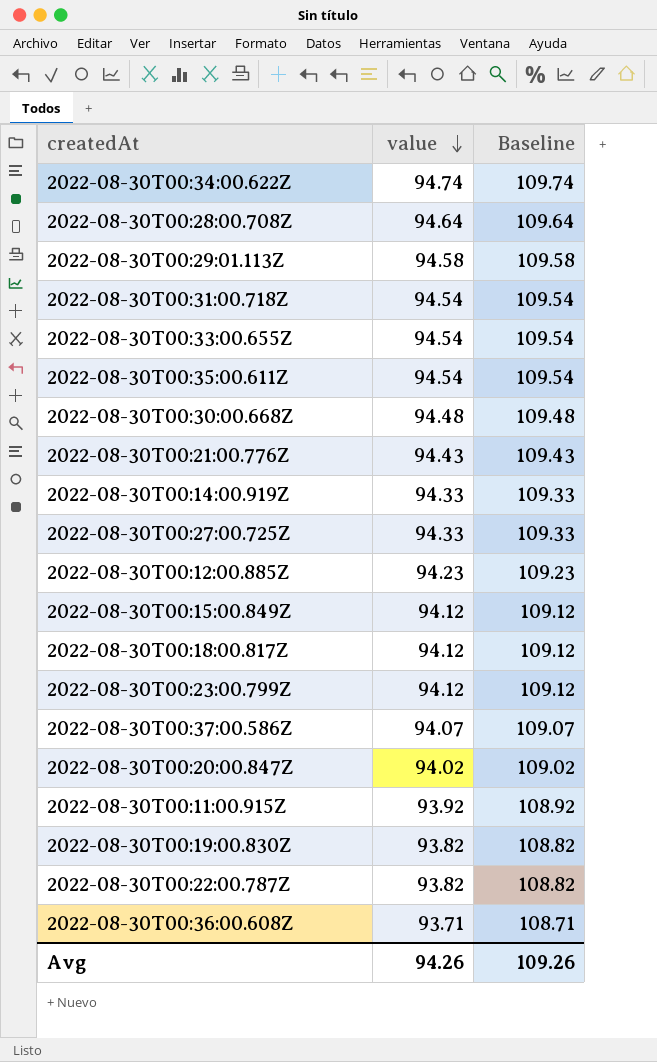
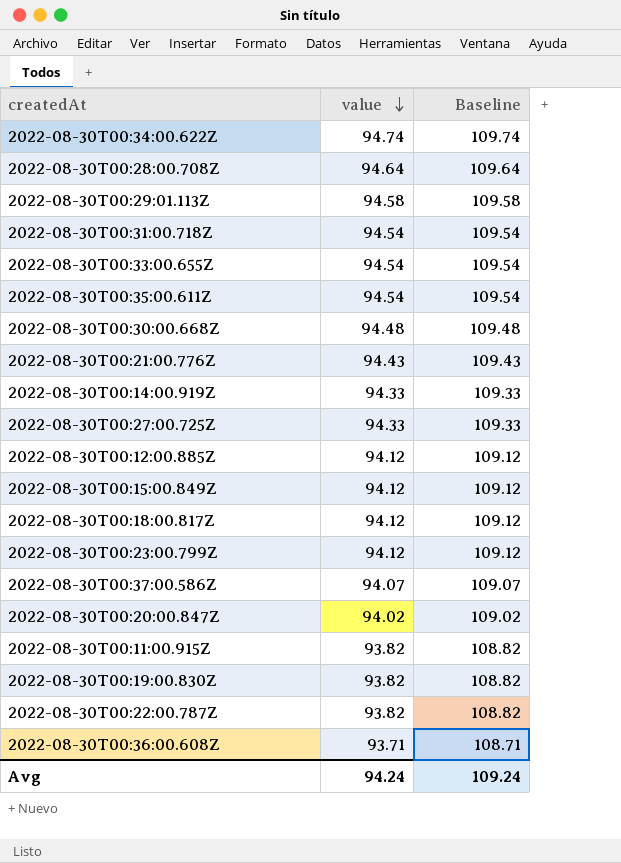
2022-08-30T00:12:00.885Z | value: 94.23 -> 94.12
2022-08-30T00:12:00.885Z | Baseline: 109.23 -> 109.12
2022-08-30T00:11:00.915Z | value: 93.92 -> 93.82
2022-08-30T00:11:00.915Z | Baseline: 108.92 -> 108.82
Avg | value: 94.26 -> 94.24
Avg | Baseline: 109.26 -> 109.24

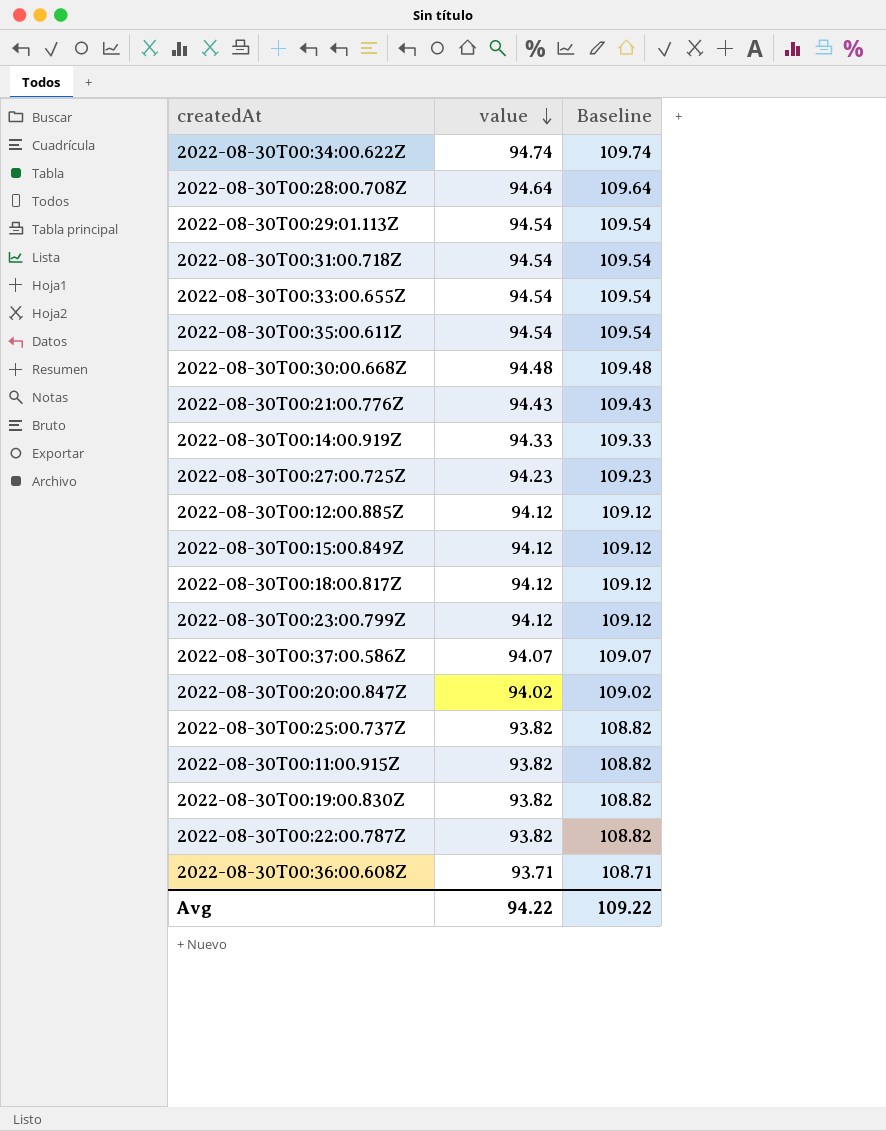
2022-08-30T00:29:01.113Z | value: 94.58 -> 94.54
2022-08-30T00:29:01.113Z | Baseline: 109.58 -> 109.54
2022-08-30T00:27:00.725Z | value: 94.33 -> 94.23
2022-08-30T00:27:00.725Z | Baseline: 109.33 -> 109.23
row 2022-08-30T00:25:00.737Z: none -> 93.82 | 108.82
Avg | value: 94.24 -> 94.22
Avg | Baseline: 109.24 -> 109.22

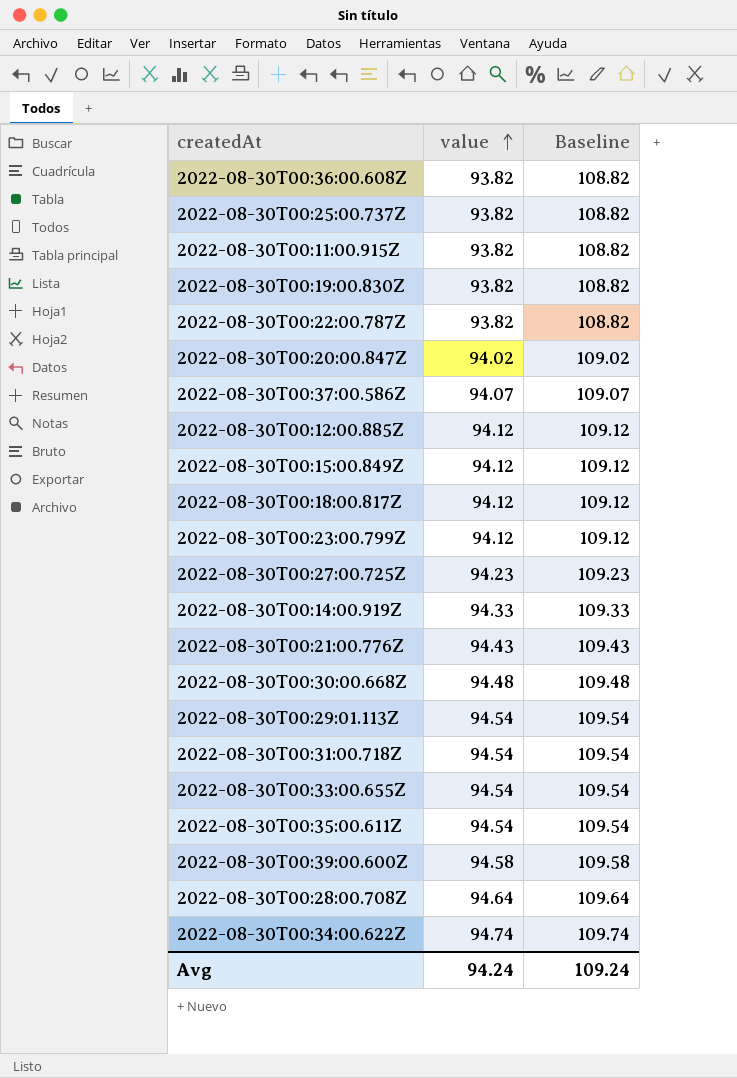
row order: value descending -> value ascending
2022-08-30T00:36:00.608Z | value: 93.71 -> 93.82
2022-08-30T00:36:00.608Z | Baseline: 108.71 -> 108.82
row 2022-08-30T00:39:00.600Z: none -> 94.58 | 109.58
Avg | value: 94.22 -> 94.24
Avg | Baseline: 109.22 -> 109.24

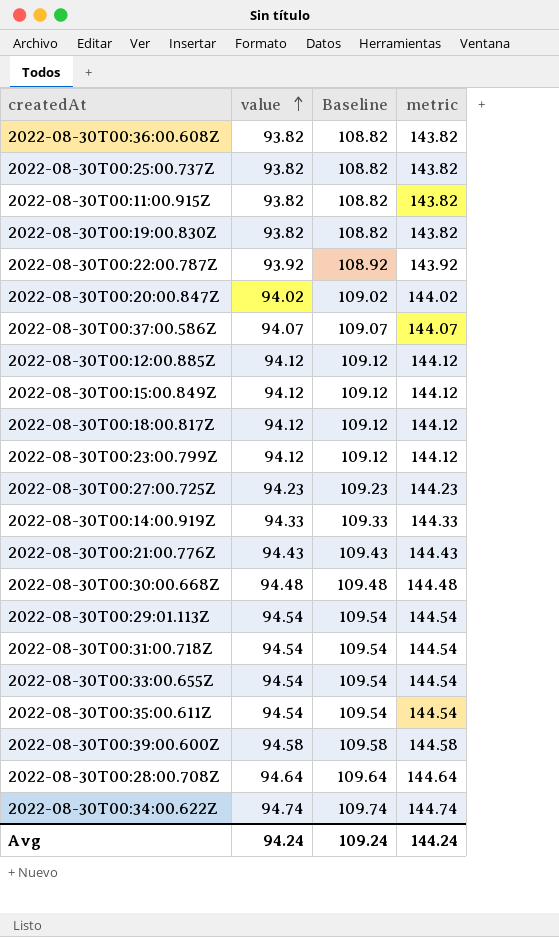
column metric | formula: none -> [value] + 50
2022-08-30T00:22:00.787Z | value: 93.82 -> 93.92
2022-08-30T00:22:00.787Z | Baseline: 108.82 -> 108.92

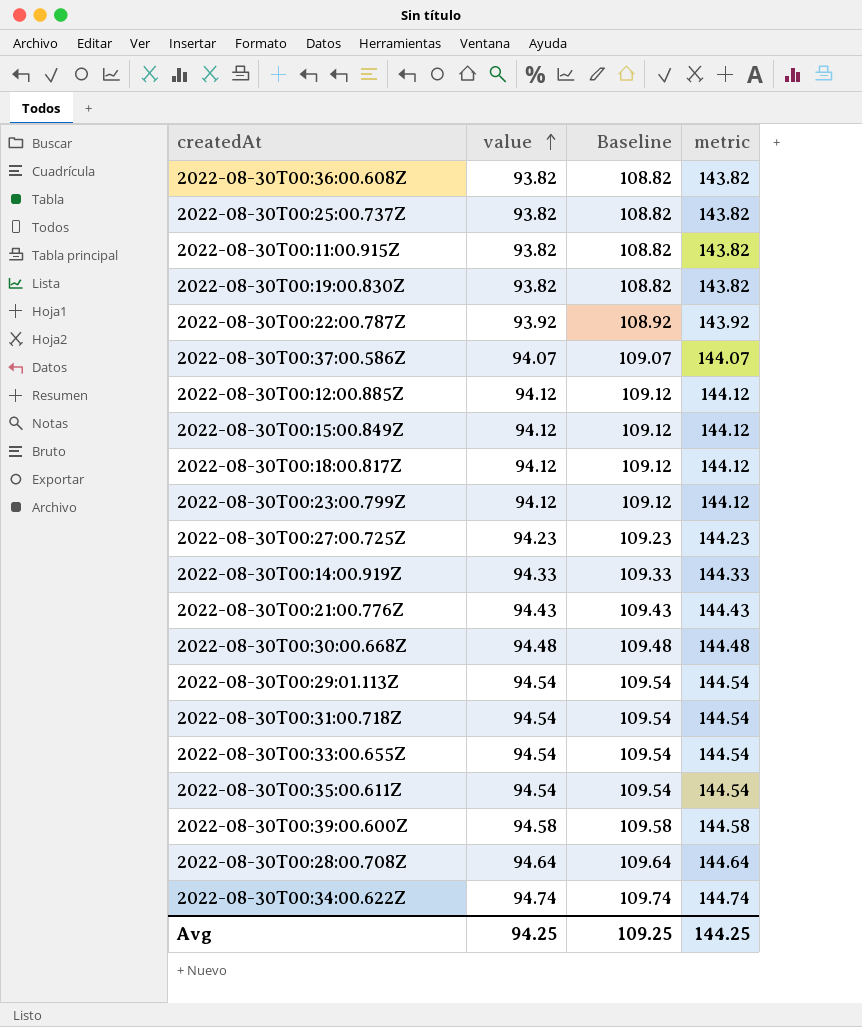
row 2022-08-30T00:20:00.847Z: 94.02 | 109.02 | 144.02 -> none
Avg | value: 94.24 -> 94.25
Avg | Baseline: 109.24 -> 109.25
Avg | metric: 144.24 -> 144.25

